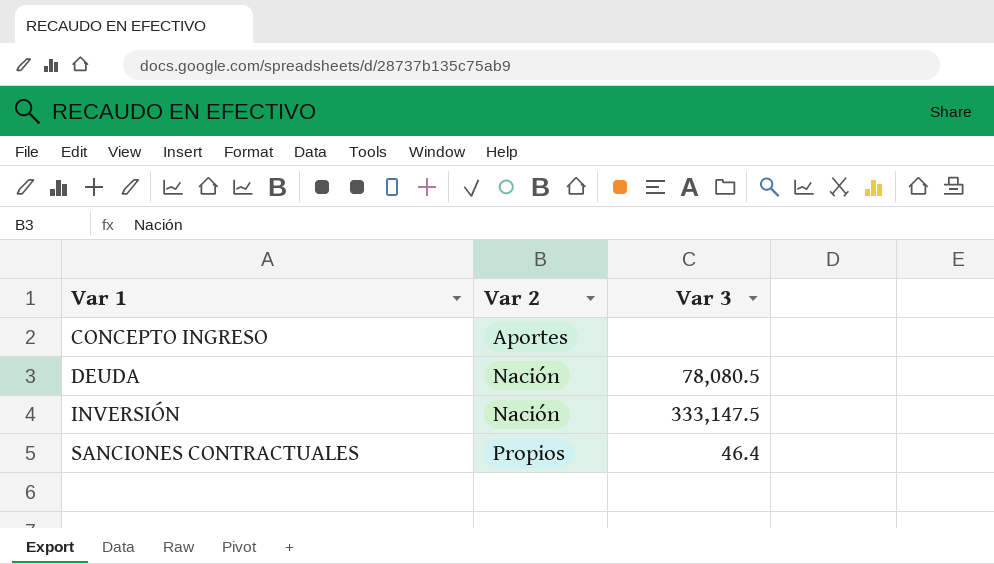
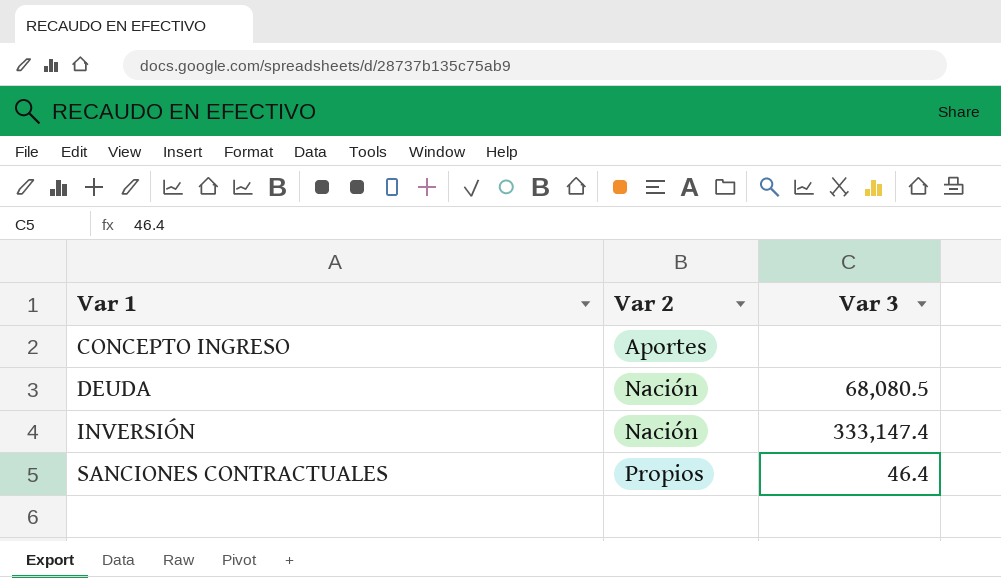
DEUDA | Var 3: 78,080.5 -> 68,080.5
INVERSIÓN | Var 3: 333,147.5 -> 333,147.4

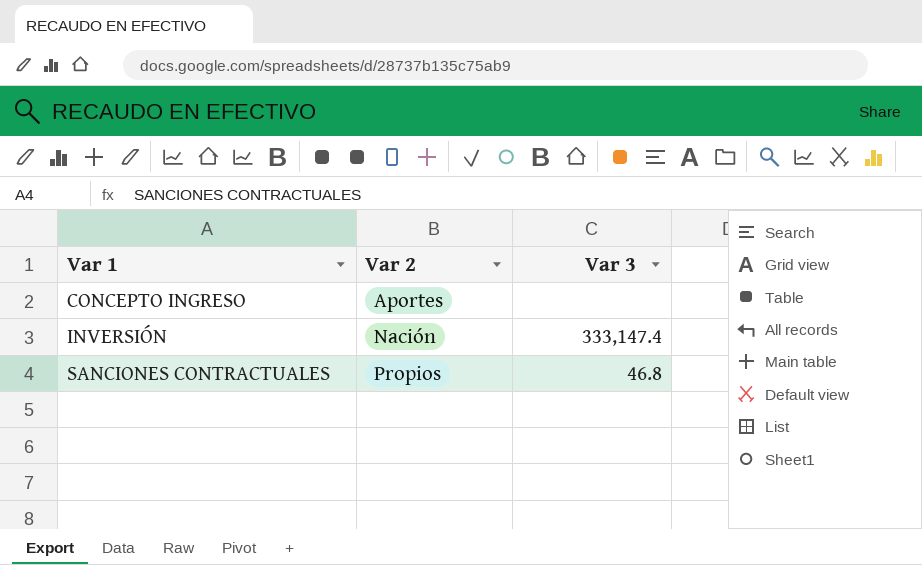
row DEUDA: Nación | 68,080.5 -> none
SANCIONES CONTRACTUALES | Var 3: 46.4 -> 46.8

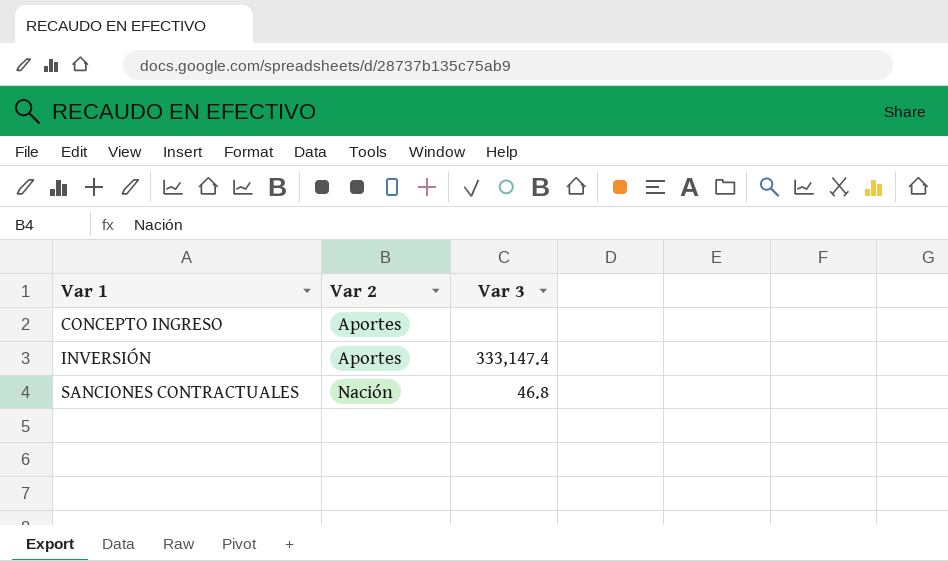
INVERSIÓN | Var 2: Nación -> Aportes
SANCIONES CONTRACTUALES | Var 2: Propios -> Nación

